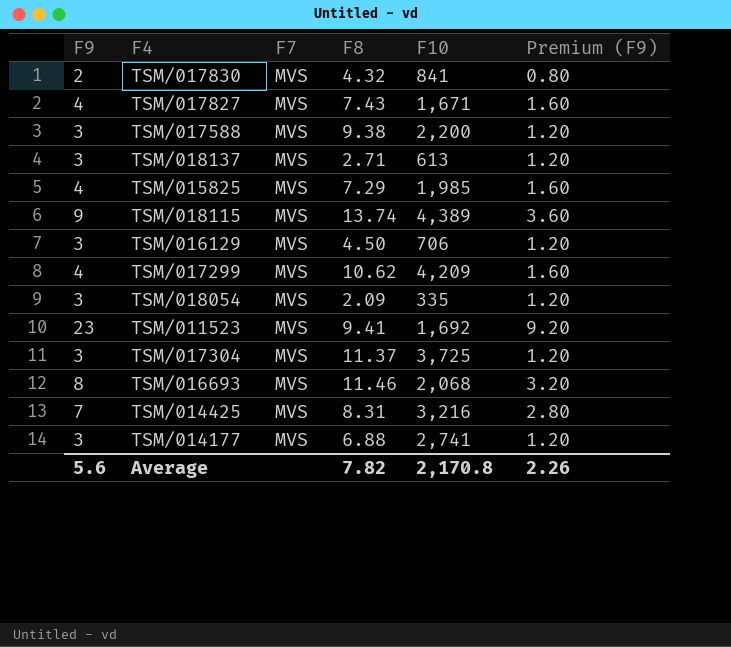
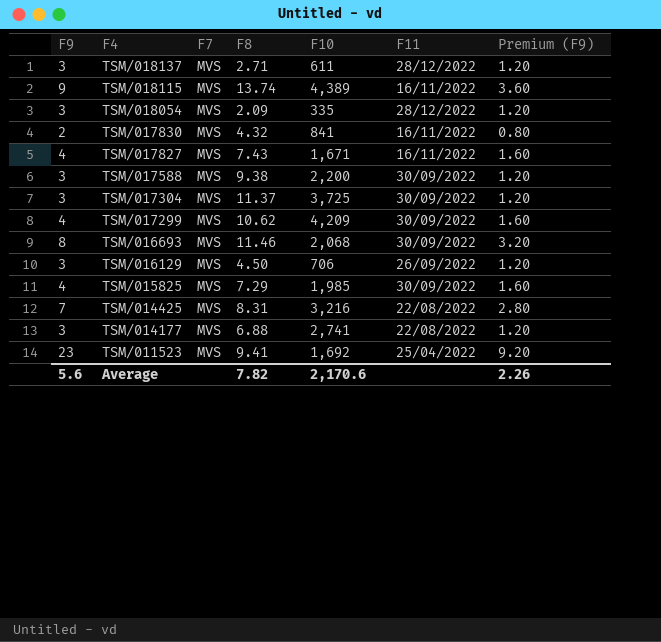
row order: none -> F4 descending
column F11 | position: none -> 6
TSM/018137 | F10: 613 -> 611
Average | F10: 2,170.8 -> 2,170.6

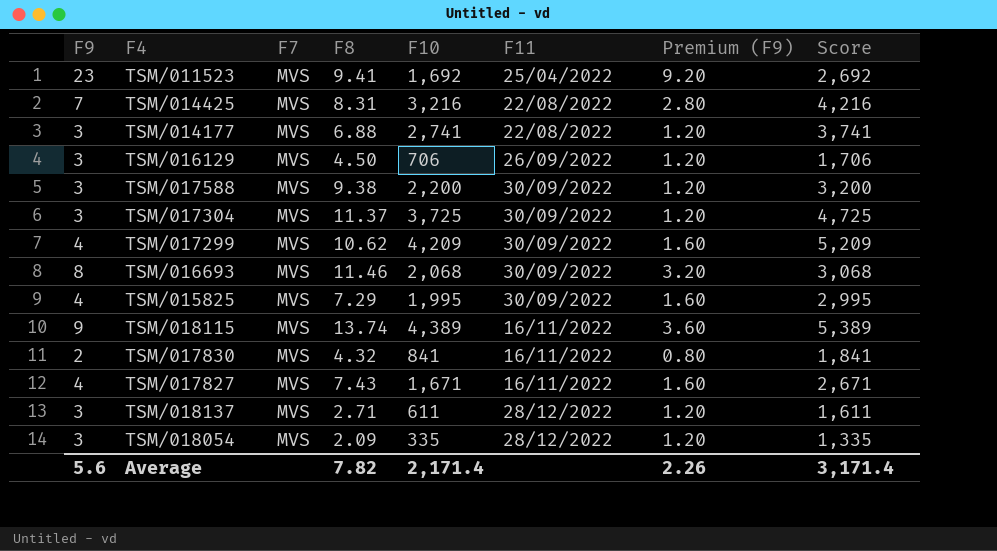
row order: F4 descending -> F11 ascending
column Score | formula: none -> [F10] + 1000
TSM/015825 | F10: 1,985 -> 1,995
Average | F10: 2,170.6 -> 2,171.4

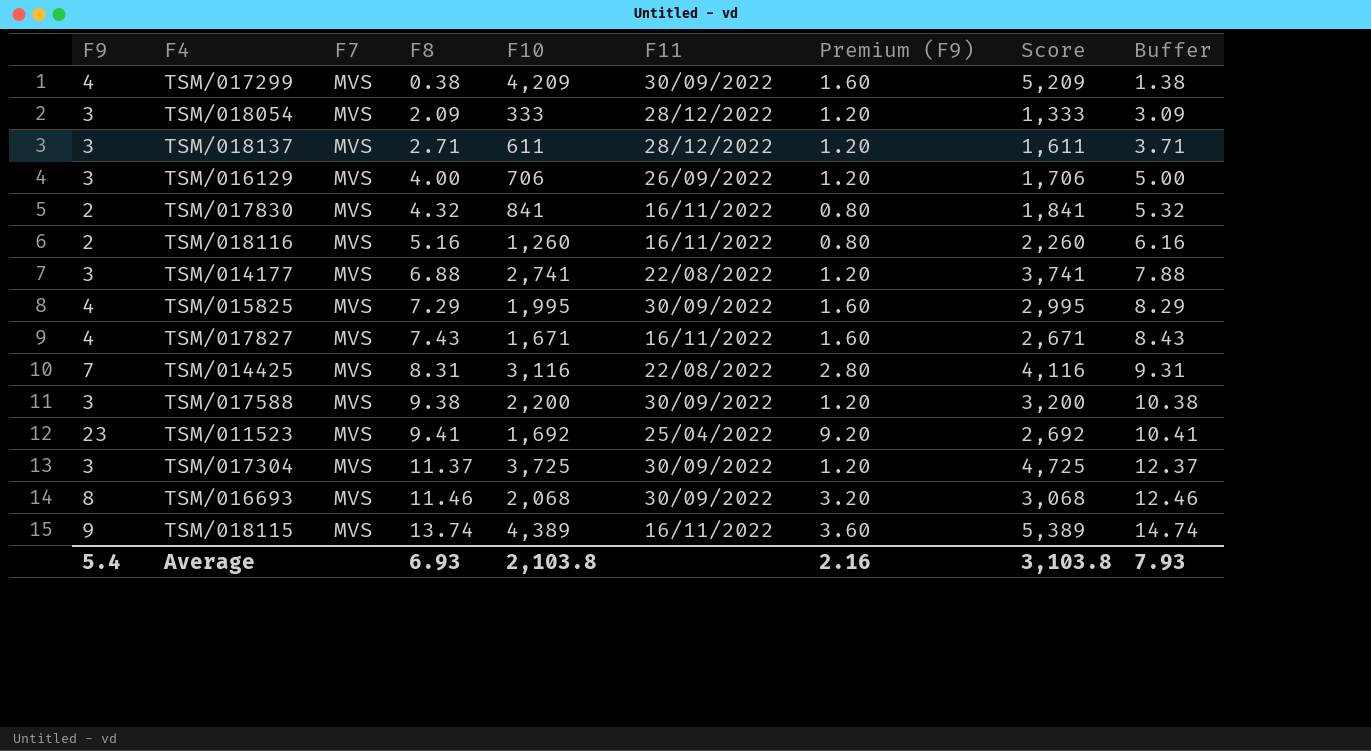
row order: F11 ascending -> F8 ascending
column Buffer | formula: none -> [F8] + 1
TSM/017299 | F8: 10.62 -> 0.38
TSM/018054 | F10: 335 -> 333
TSM/018054 | Score: 1,335 -> 1,333
TSM/016129 | F8: 4.50 -> 4.00
row TSM/018116: none -> 2 | MVS | 5.16 | 1,260 | 16/11/2022 | 0.80 | 2,260 | 6.16
TSM/014425 | F10: 3,216 -> 3,116
TSM/014425 | Score: 4,216 -> 4,116
Average | F9: 5.6 -> 5.4
Average | F8: 7.82 -> 6.93
Average | F10: 2,171.4 -> 2,103.8
Average | Premium (F9): 2.26 -> 2.16
Average | Score: 3,171.4 -> 3,103.8

